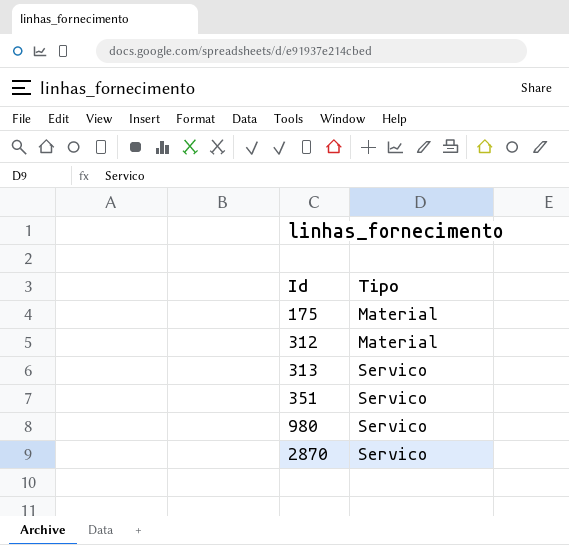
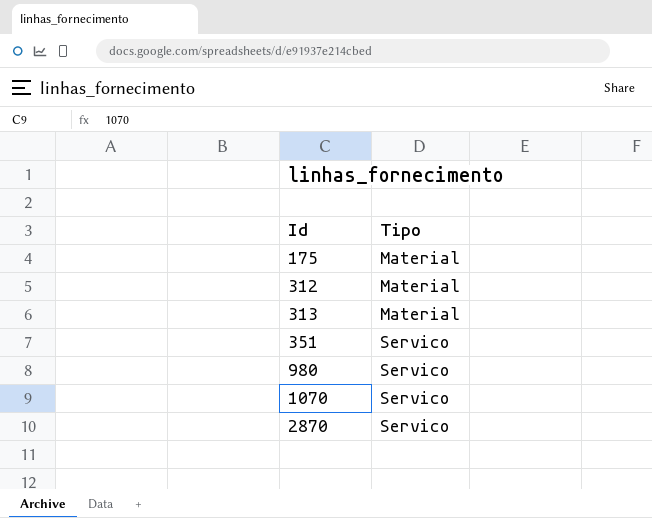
313 | Tipo: Servico -> Material
row 1070: none -> Servico

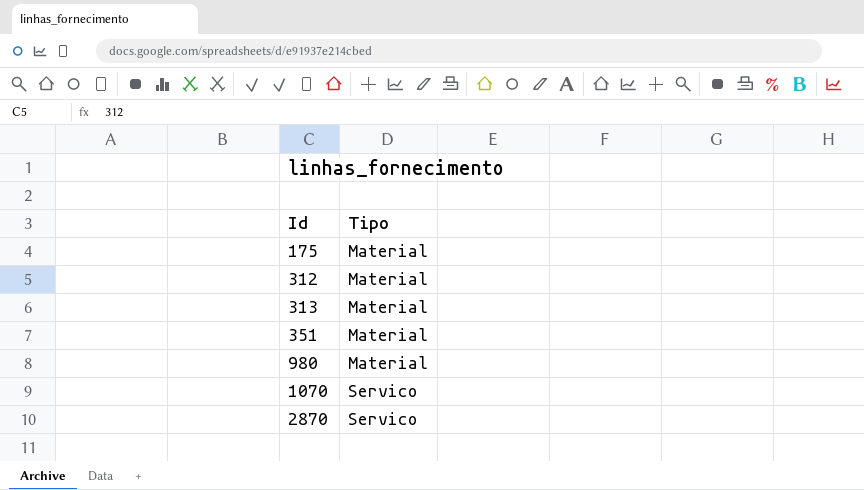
351 | Tipo: Servico -> Material
980 | Tipo: Servico -> Material

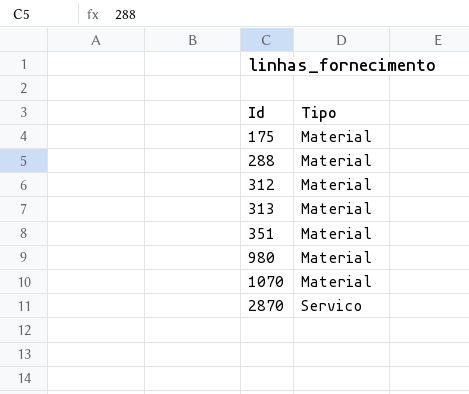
row 288: none -> Material
1070 | Tipo: Servico -> Material

